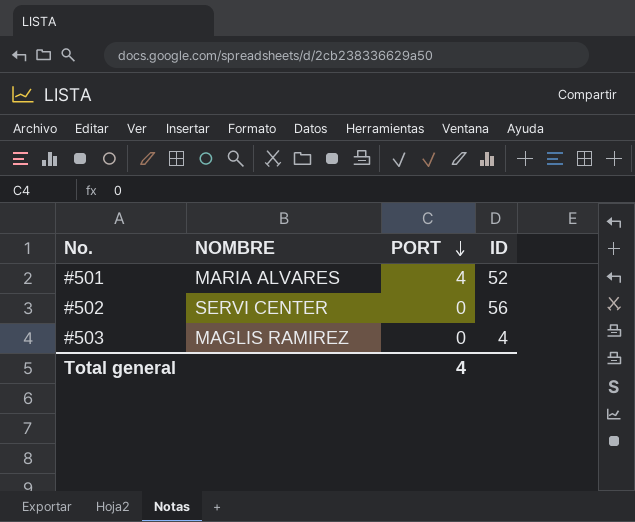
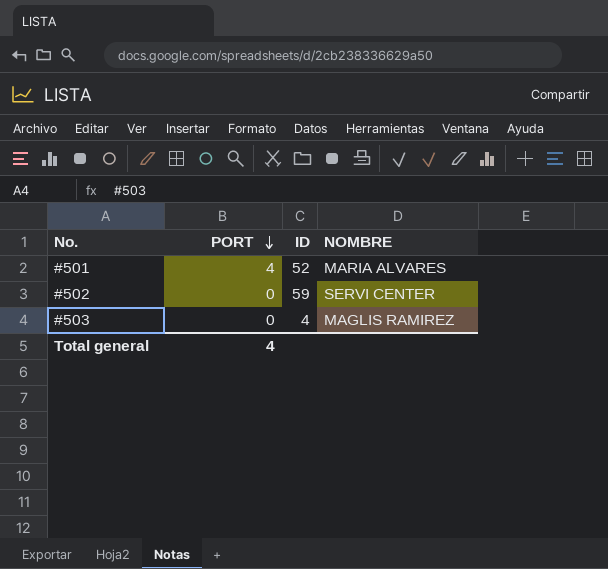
column NOMBRE | position: 2 -> 4
#502 | ID: 56 -> 59

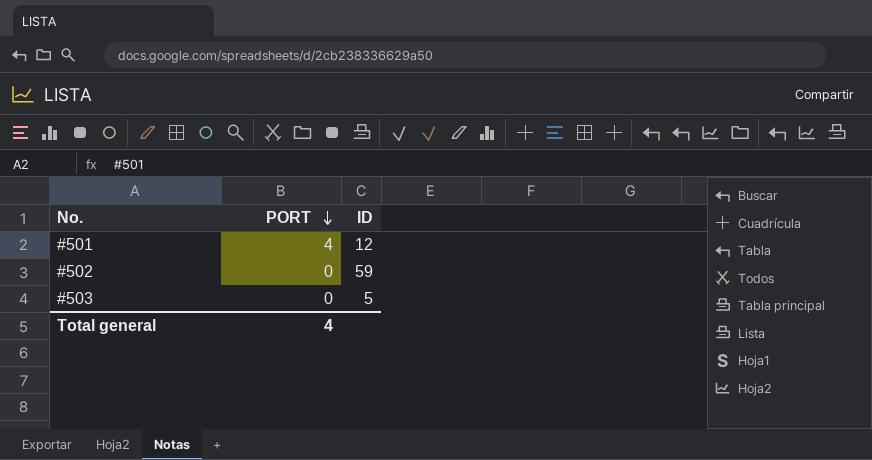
column NOMBRE | position: 4 -> none
#501 | ID: 52 -> 12
#503 | ID: 4 -> 5

